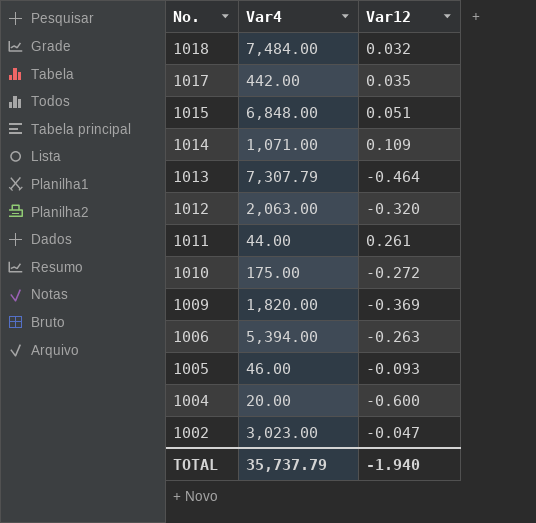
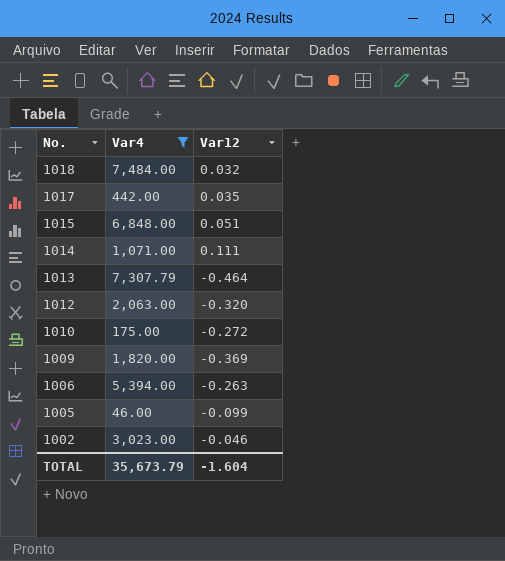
filter: none -> Var4 >= 46.00
1014 | Var12: 0.109 -> 0.111
1005 | Var12: -0.093 -> -0.099
1002 | Var12: -0.047 -> -0.046
TOTAL | Var4: 35,737.79 -> 35,673.79
TOTAL | Var12: -1.940 -> -1.604

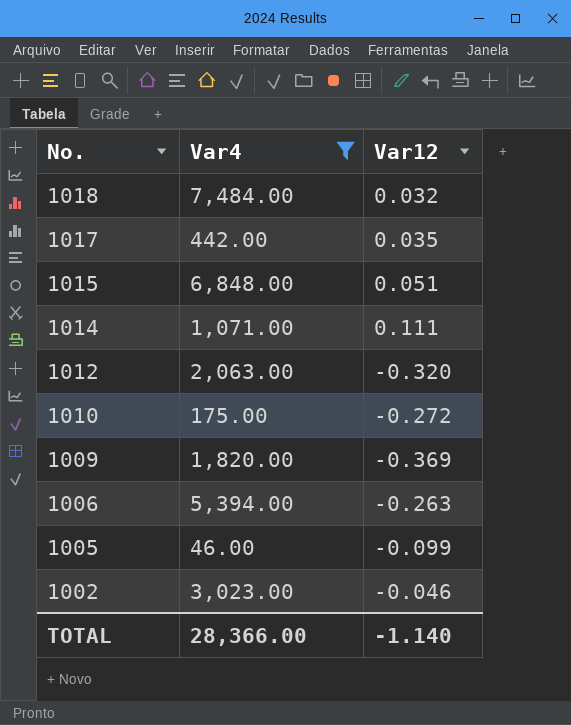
row 1013: 7,307.79 | -0.464 -> none
TOTAL | Var4: 35,673.79 -> 28,366.00
TOTAL | Var12: -1.604 -> -1.140

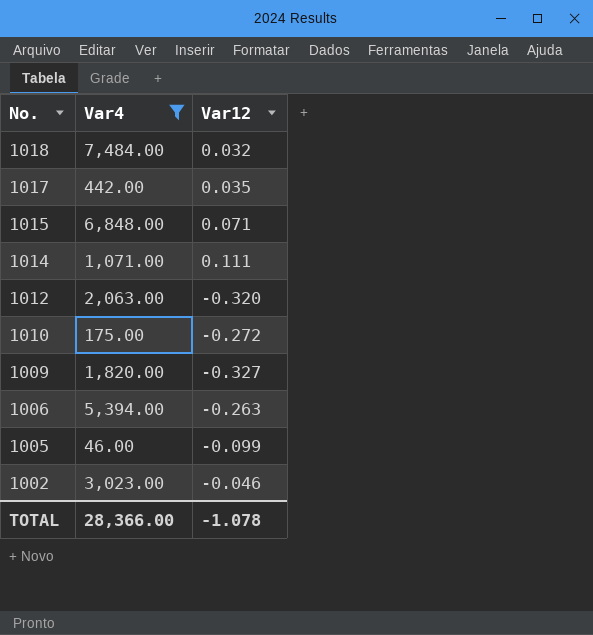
1015 | Var12: 0.051 -> 0.071
1009 | Var12: -0.369 -> -0.327
TOTAL | Var12: -1.140 -> -1.078

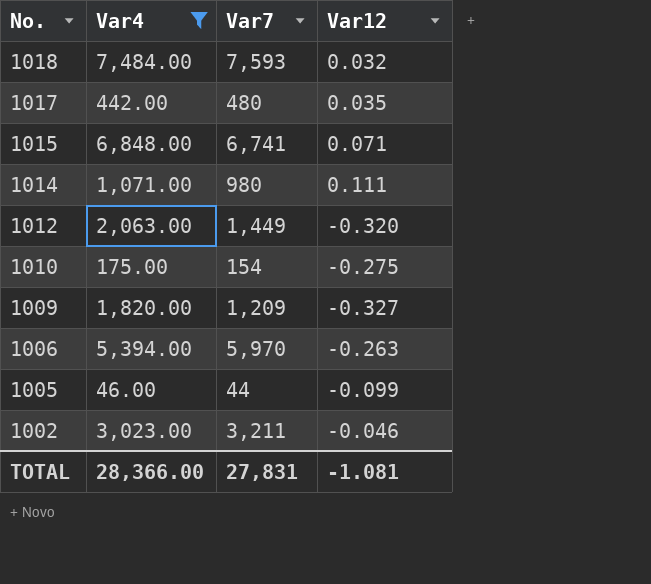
column Var7 | position: none -> 3
1010 | Var12: -0.272 -> -0.275
TOTAL | Var12: -1.078 -> -1.081

